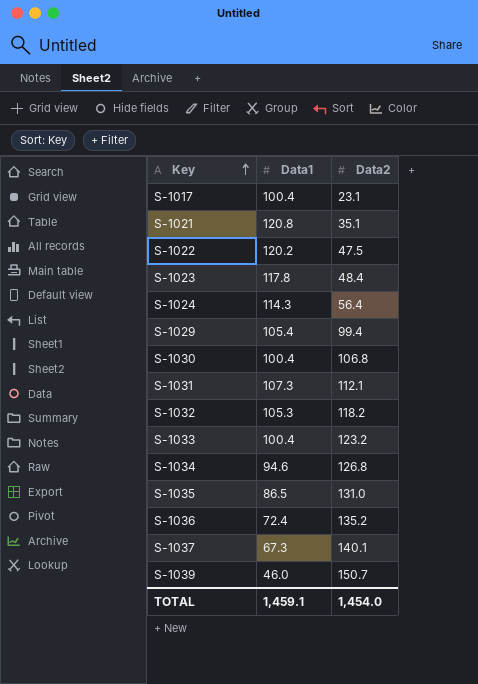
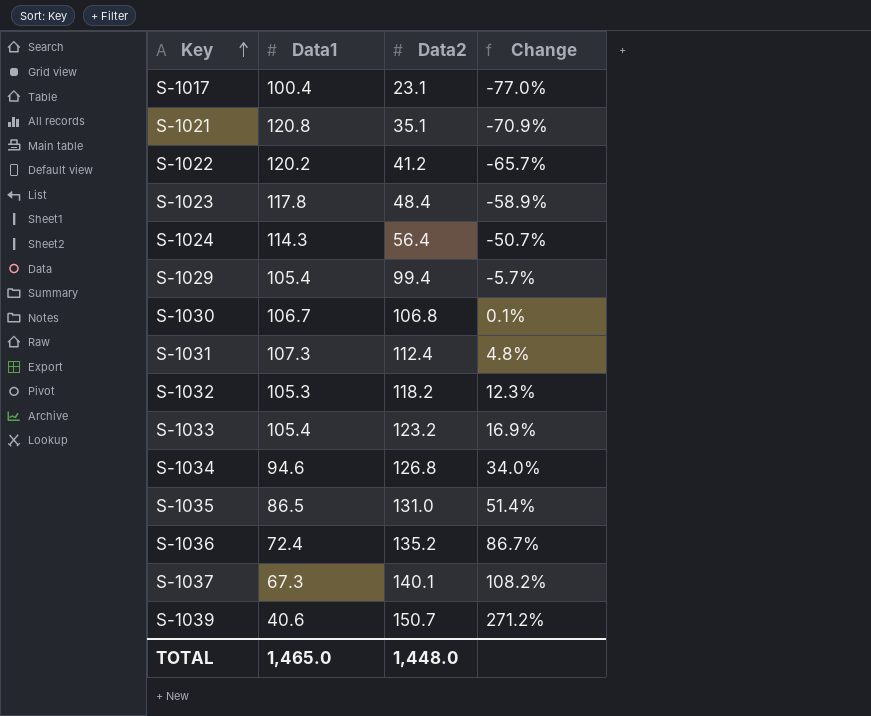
column Change | formula: none -> ([Data2] - [Data1]) / [Data1]
S-1022 | Data2: 47.5 -> 41.2
S-1030 | Data1: 100.4 -> 106.7
S-1031 | Data2: 112.1 -> 112.4
S-1033 | Data1: 100.4 -> 105.4
S-1039 | Data1: 46.0 -> 40.6
TOTAL | Data1: 1,459.1 -> 1,465.0
TOTAL | Data2: 1,454.0 -> 1,448.0

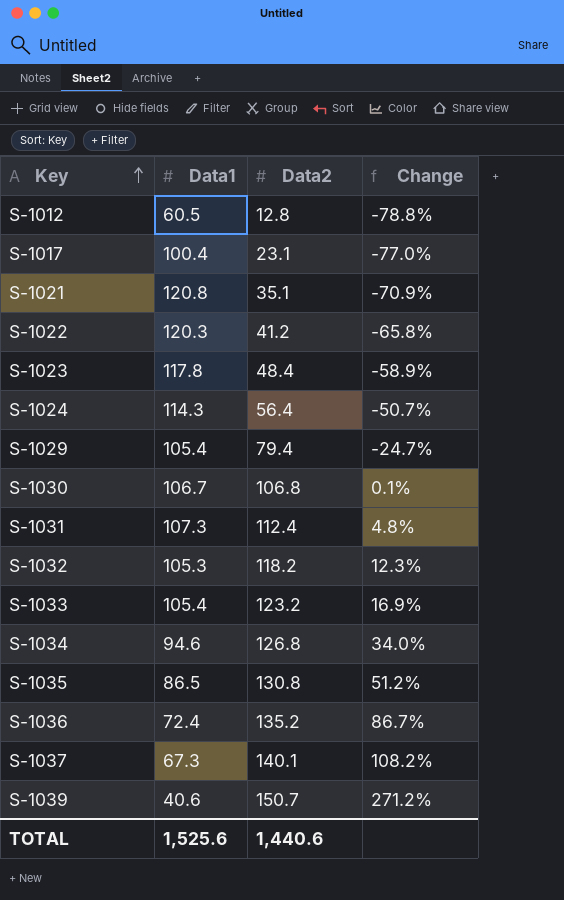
row S-1012: none -> 60.5 | 12.8 | -78.8%
S-1022 | Data1: 120.2 -> 120.3
S-1022 | Change: -65.7% -> -65.8%
S-1029 | Data2: 99.4 -> 79.4
S-1029 | Change: -5.7% -> -24.7%
S-1035 | Data2: 131.0 -> 130.8
S-1035 | Change: 51.4% -> 51.2%
TOTAL | Data1: 1,465.0 -> 1,525.6
TOTAL | Data2: 1,448.0 -> 1,440.6

